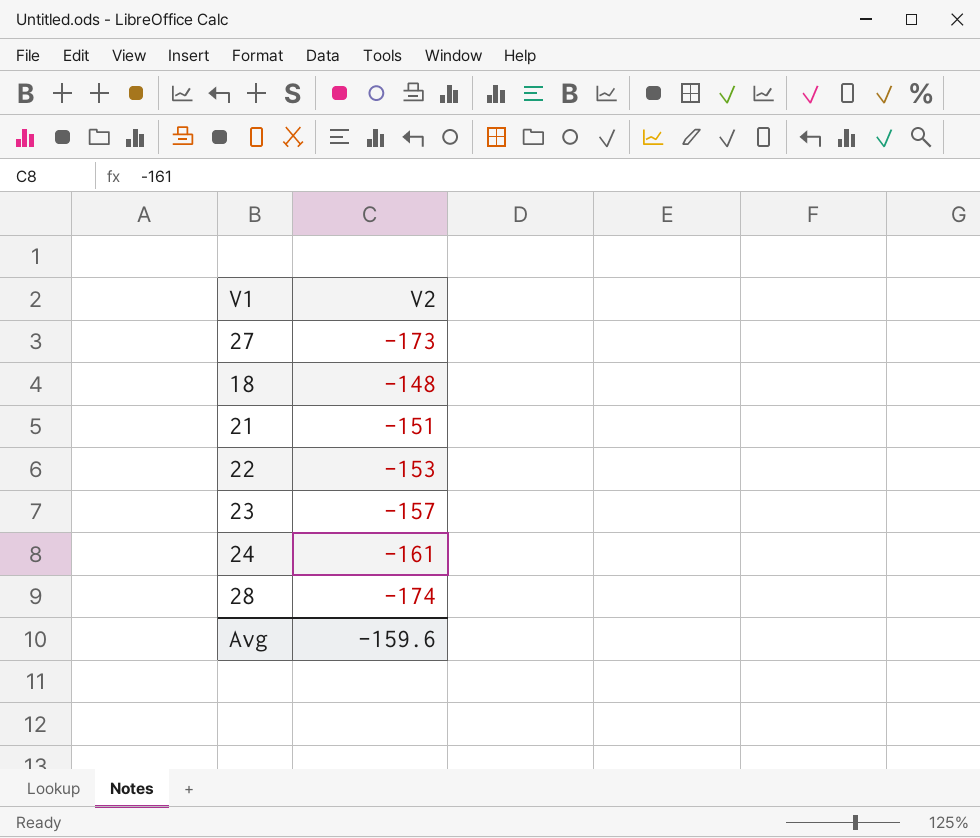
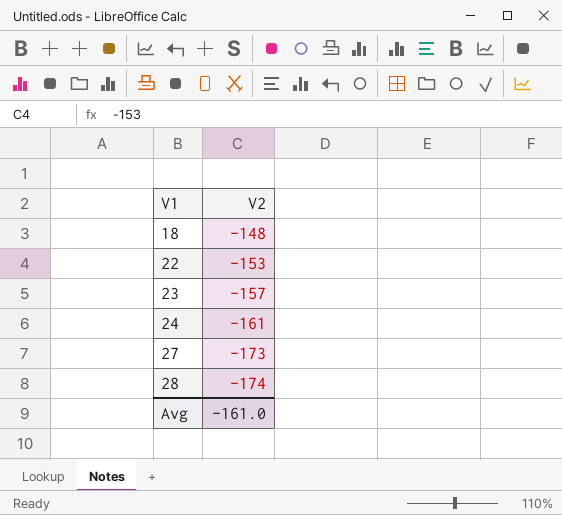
row order: none -> V1 ascending
row 21: -151 -> none
Avg | V2: -159.6 -> -161.0

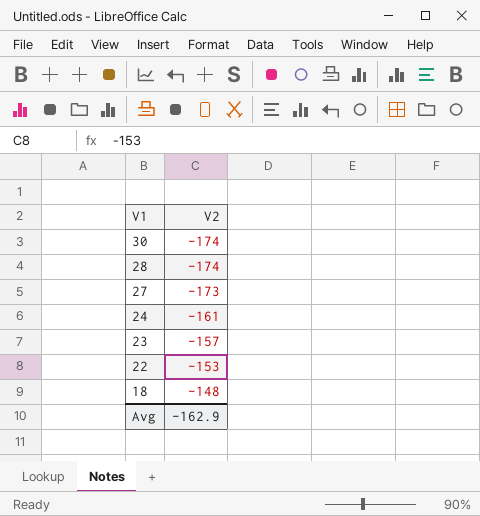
row order: V1 ascending -> V1 descending
row 30: none -> -174
Avg | V2: -161.0 -> -162.9

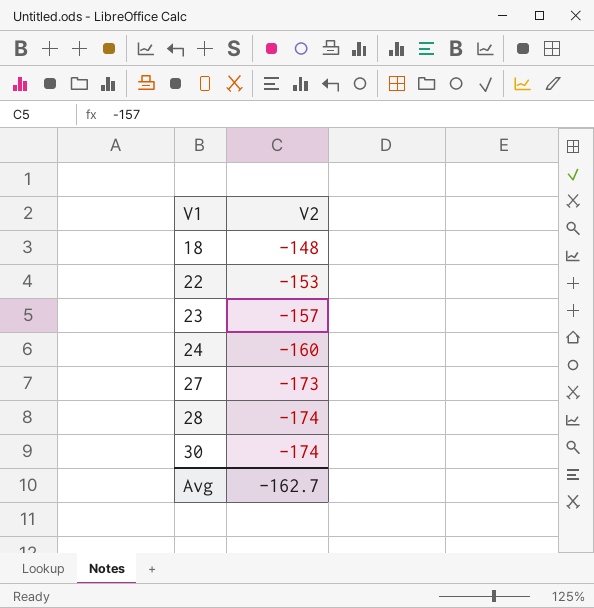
row order: V1 descending -> V1 ascending
24 | V2: -161 -> -160
Avg | V2: -162.9 -> -162.7

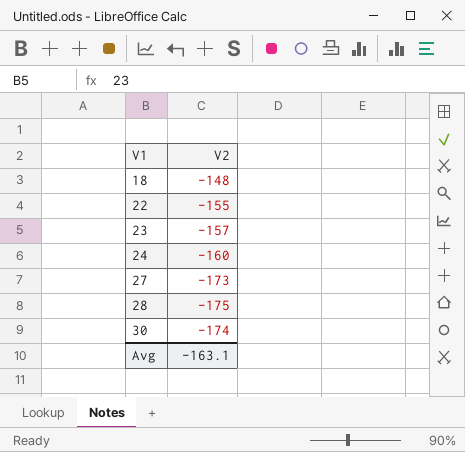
22 | V2: -153 -> -155
28 | V2: -174 -> -175
Avg | V2: -162.7 -> -163.1

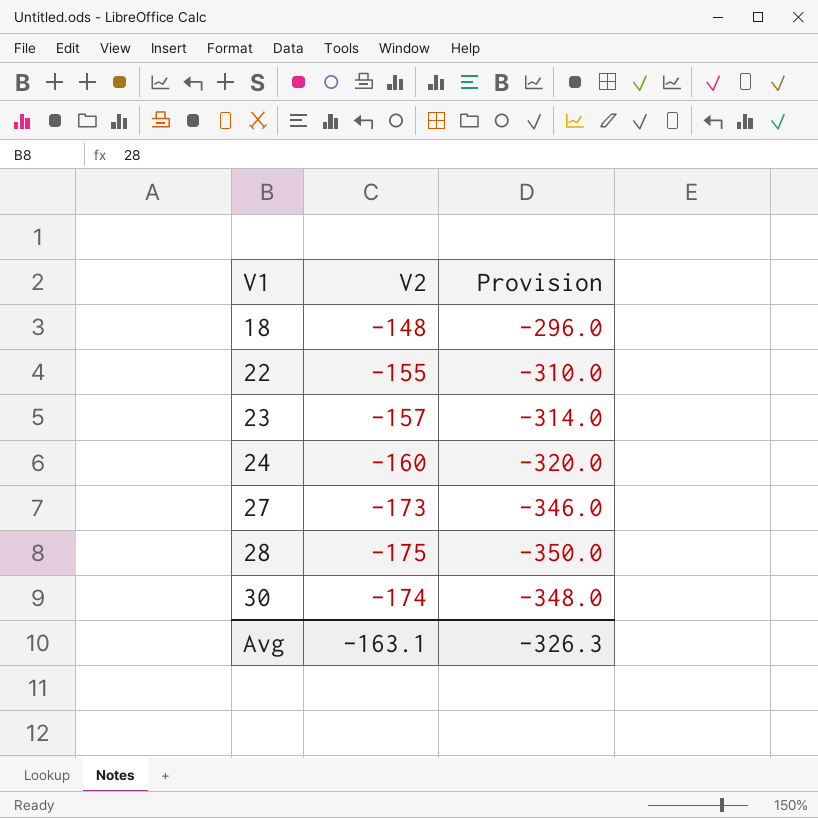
column Provision | formula: none -> [V2] * 2

